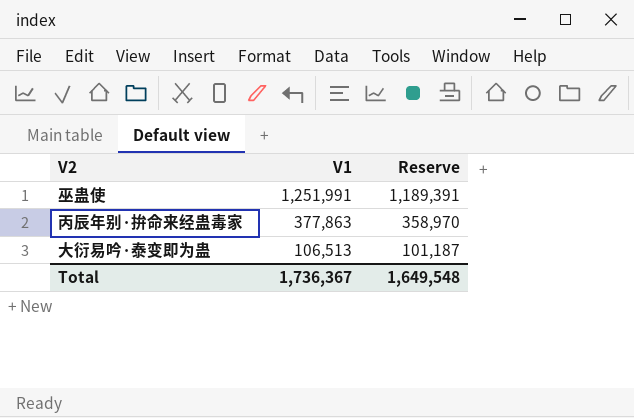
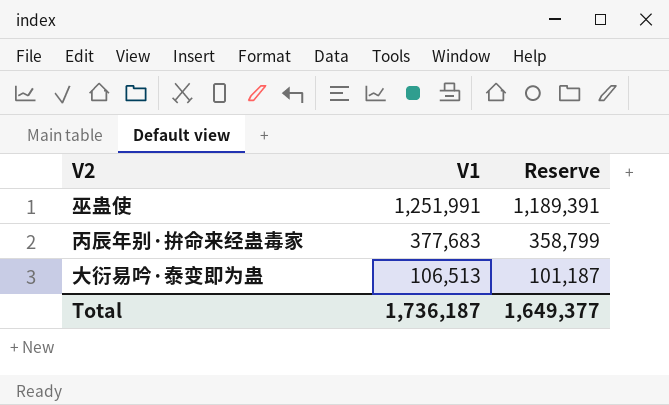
丙辰年别·拚命来经蛊毒家 | V1: 377,863 -> 377,683
丙辰年别·拚命来经蛊毒家 | Reserve: 358,970 -> 358,799
Total | V1: 1,736,367 -> 1,736,187
Total | Reserve: 1,649,548 -> 1,649,377

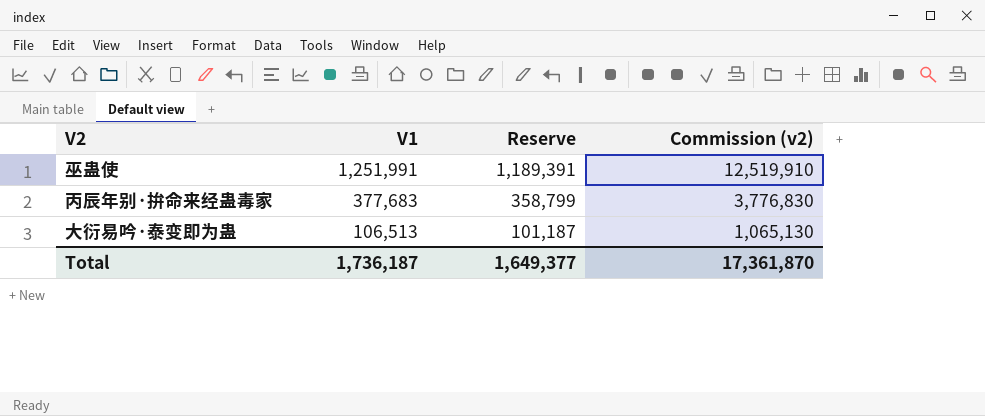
column Commission (v2) | formula: none -> [V1] * 10

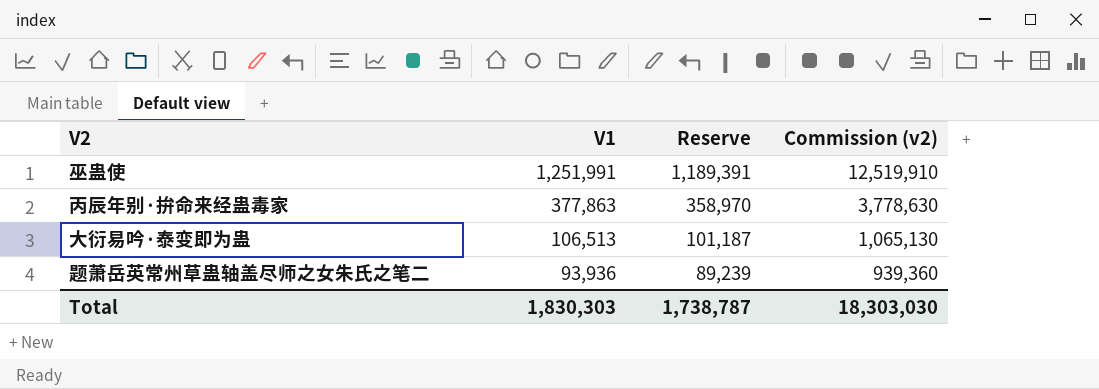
丙辰年别·拚命来经蛊毒家 | V1: 377,683 -> 377,863
丙辰年别·拚命来经蛊毒家 | Reserve: 358,799 -> 358,970
丙辰年别·拚命来经蛊毒家 | Commission (v2): 3,776,830 -> 3,778,630
row 题萧岳英常州草蛊轴盖尽师之女朱氏之笔二: none -> 93,936 | 89,239 | 939,360
Total | V1: 1,736,187 -> 1,830,303
Total | Reserve: 1,649,377 -> 1,738,787
Total | Commission (v2): 17,361,870 -> 18,303,030

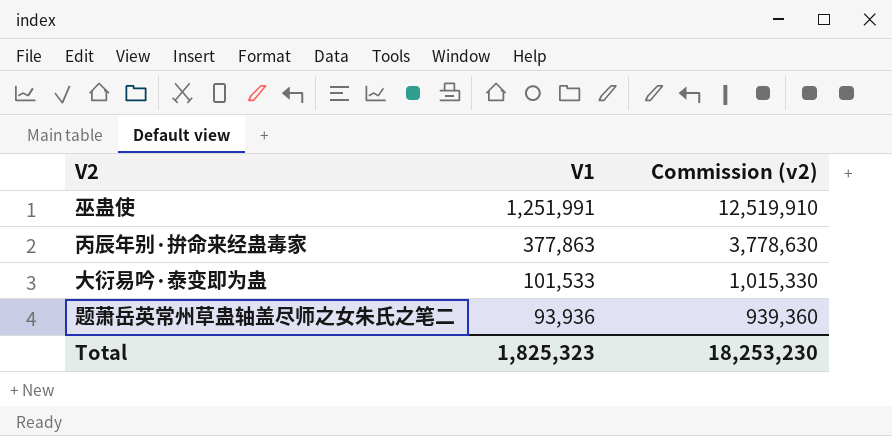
column Reserve | formula: [V1] * 0.95 -> none
大衍易吟·泰变即为蛊 | V1: 106,513 -> 101,533
大衍易吟·泰变即为蛊 | Commission (v2): 1,065,130 -> 1,015,330
Total | V1: 1,830,303 -> 1,825,323
Total | Commission (v2): 18,303,030 -> 18,253,230

